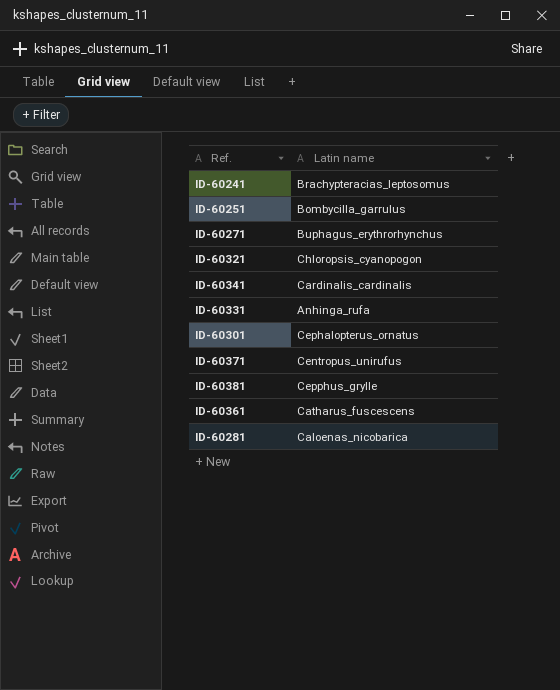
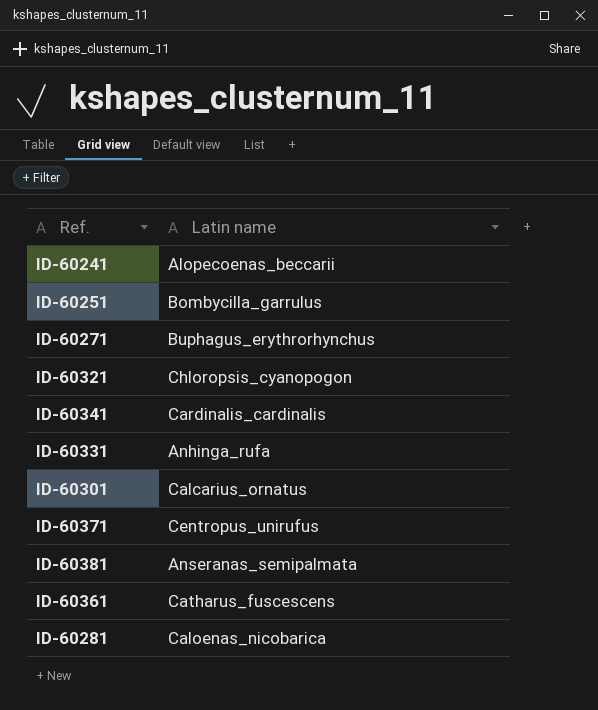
ID-60241 | Latin name: Brachypteracias_leptosomus -> Alopecoenas_beccarii
ID-60301 | Latin name: Cephalopterus_ornatus -> Calcarius_ornatus
ID-60381 | Latin name: Cepphus_grylle -> Anseranas_semipalmata

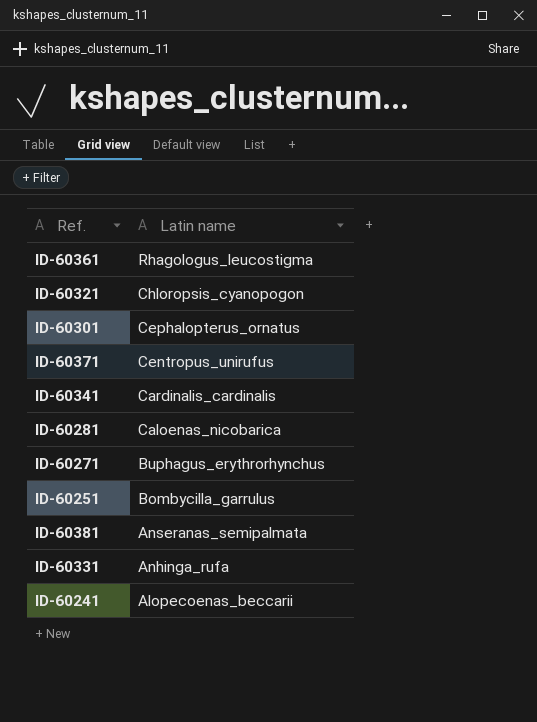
row order: none -> Latin name descending
ID-60361 | Latin name: Catharus_fuscescens -> Rhagologus_leucostigma
ID-60301 | Latin name: Calcarius_ornatus -> Cephalopterus_ornatus

